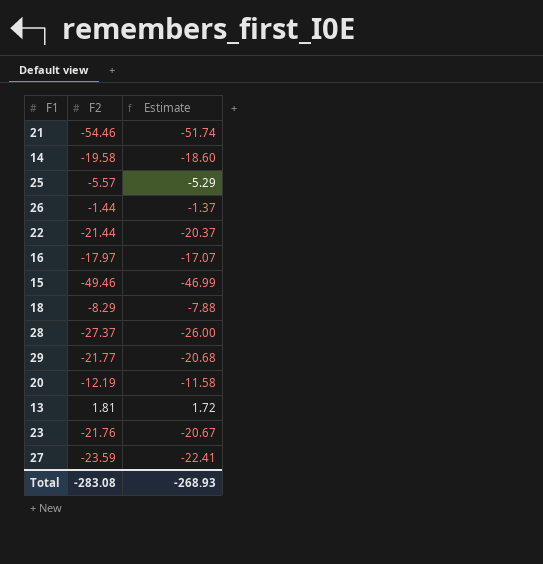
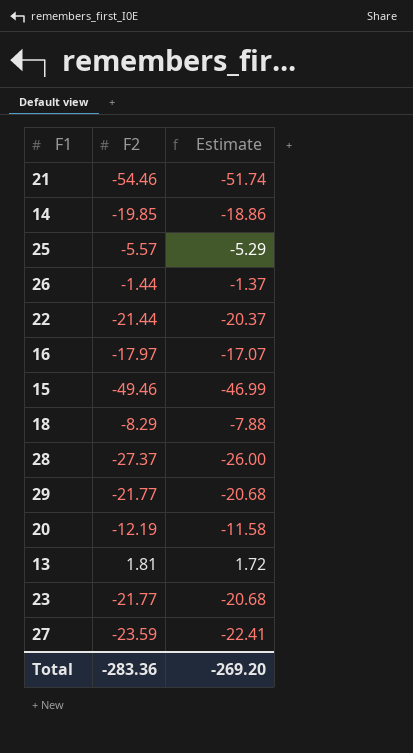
14 | F2: -19.58 -> -19.85
14 | Estimate: -18.60 -> -18.86
23 | F2: -21.76 -> -21.77
23 | Estimate: -20.67 -> -20.68
Total | F2: -283.08 -> -283.36
Total | Estimate: -268.93 -> -269.20

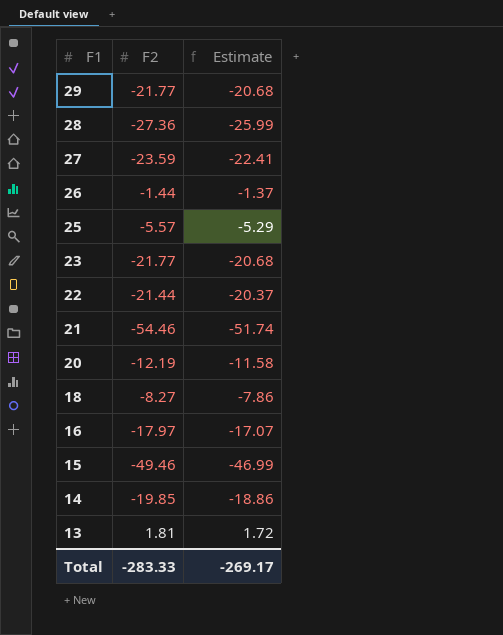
row order: none -> F1 descending
28 | F2: -27.37 -> -27.36
28 | Estimate: -26.00 -> -25.99
18 | F2: -8.29 -> -8.27
18 | Estimate: -7.88 -> -7.86
Total | F2: -283.36 -> -283.33
Total | Estimate: -269.20 -> -269.17

